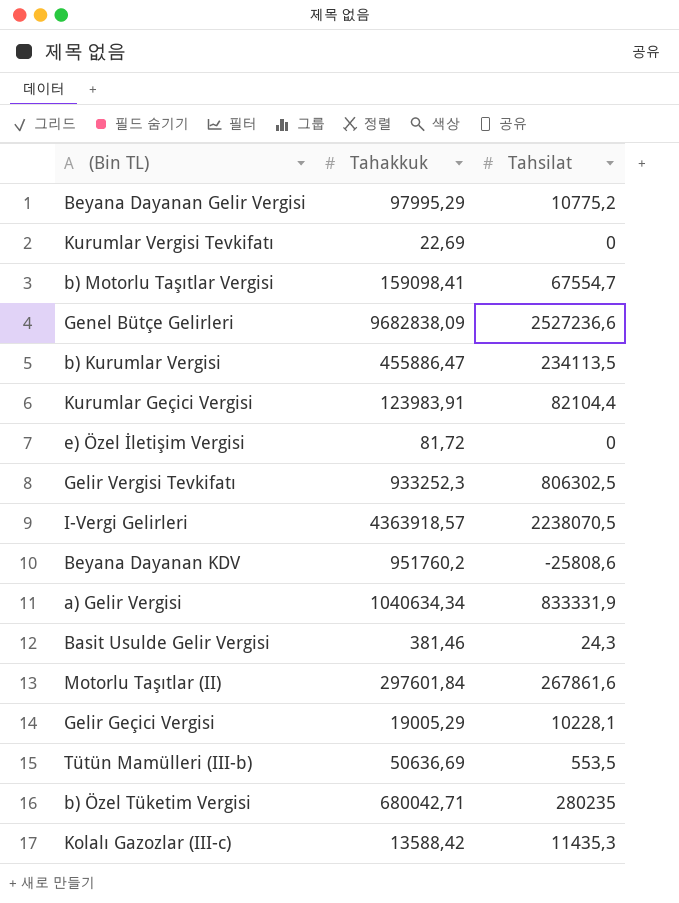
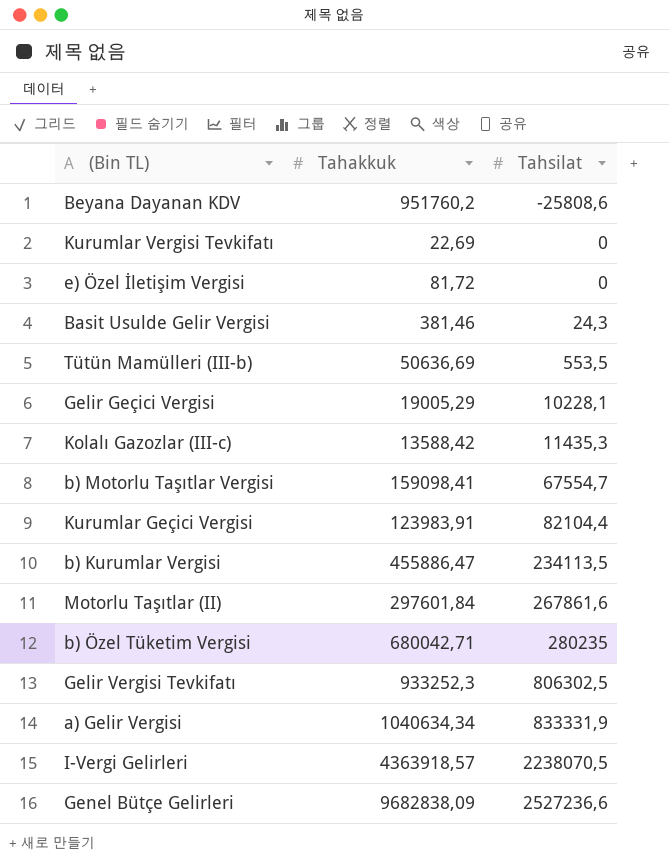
row order: none -> Tahsilat ascending
row Beyana Dayanan Gelir Vergisi: 97995,29 | 10775,2 -> none

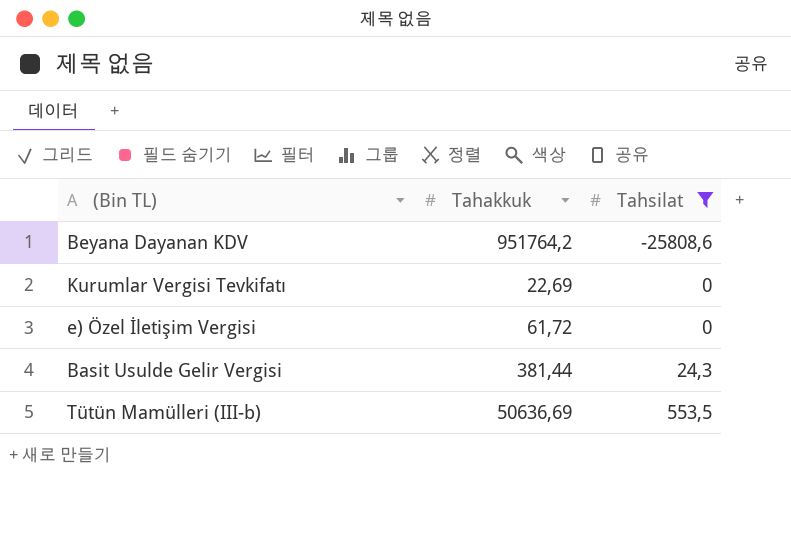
filter: none -> Tahsilat <= 553,5
Beyana Dayanan KDV | Tahakkuk: 951760,2 -> 951764,2
e) Özel İletişim Vergisi | Tahakkuk: 81,72 -> 61,72
Basit Usulde Gelir Vergisi | Tahakkuk: 381,46 -> 381,44

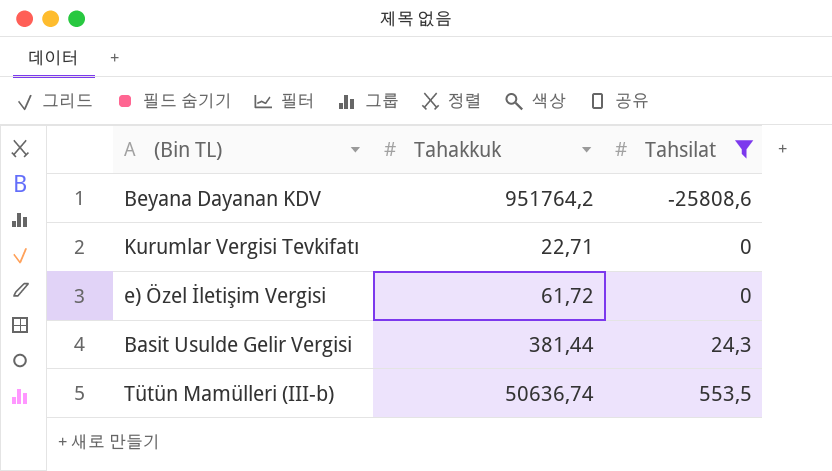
Kurumlar Vergisi Tevkifatı | Tahakkuk: 22,69 -> 22,71
Tütün Mamülleri (III-b) | Tahakkuk: 50636,69 -> 50636,74

